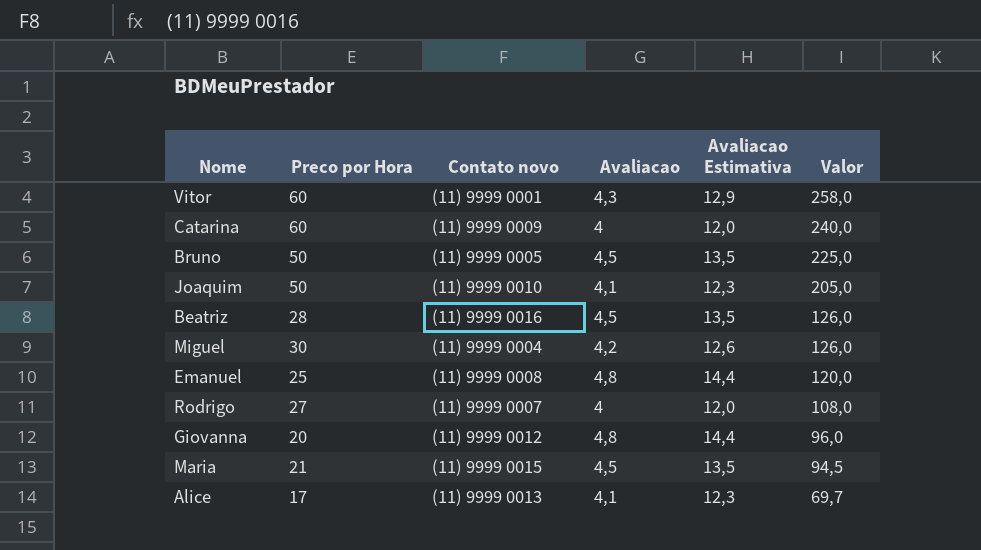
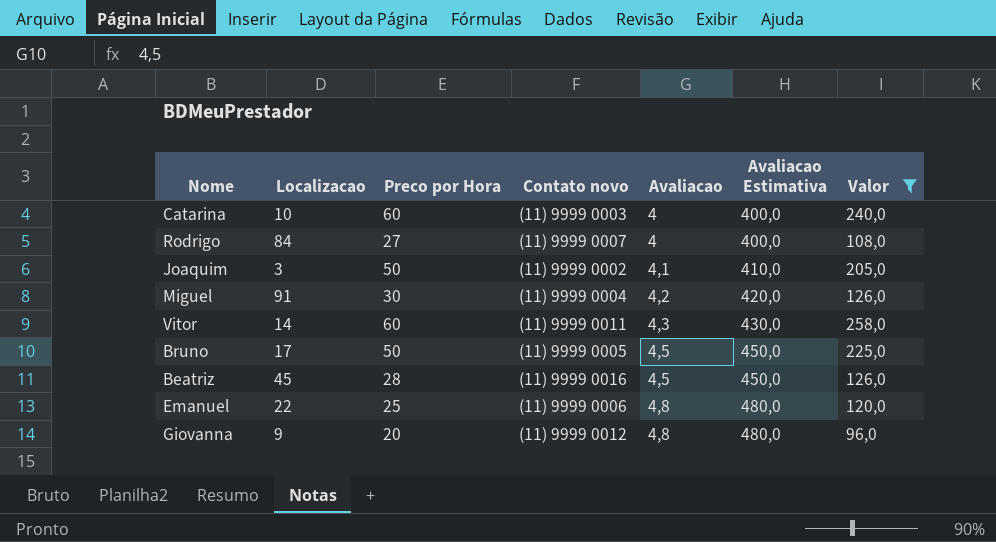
filter: none -> Valor >= 96,0
row order: Valor descending -> Avaliacao ascending
column Localizacao | position: none -> 2
column Avaliacao Estimativa | formula: [Avaliacao] * 3 -> [Avaliacao] * 100
Catarina | Contato novo: (11) 9999 0009 -> (11) 9999 0003
Joaquim | Contato novo: (11) 9999 0010 -> (11) 9999 0002
Vitor | Contato novo: (11) 9999 0001 -> (11) 9999 0011
Emanuel | Contato novo: (11) 9999 0008 -> (11) 9999 0006

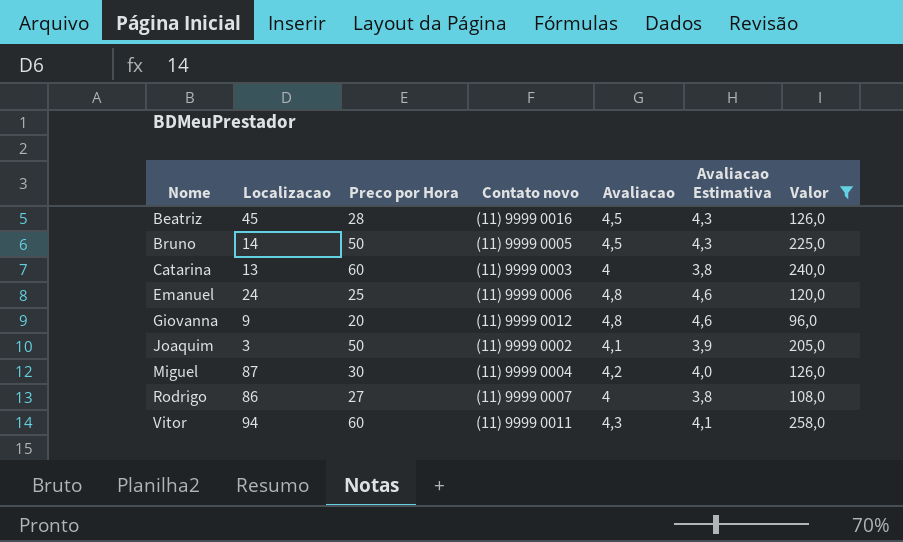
row order: Avaliacao ascending -> Nome ascending
column Avaliacao Estimativa | formula: [Avaliacao] * 100 -> [Avaliacao] * 0,95
Bruno | Localizacao: 17 -> 14
Catarina | Localizacao: 10 -> 13
Emanuel | Localizacao: 22 -> 24
Miguel | Localizacao: 91 -> 87
Rodrigo | Localizacao: 84 -> 86
Vitor | Localizacao: 14 -> 94

